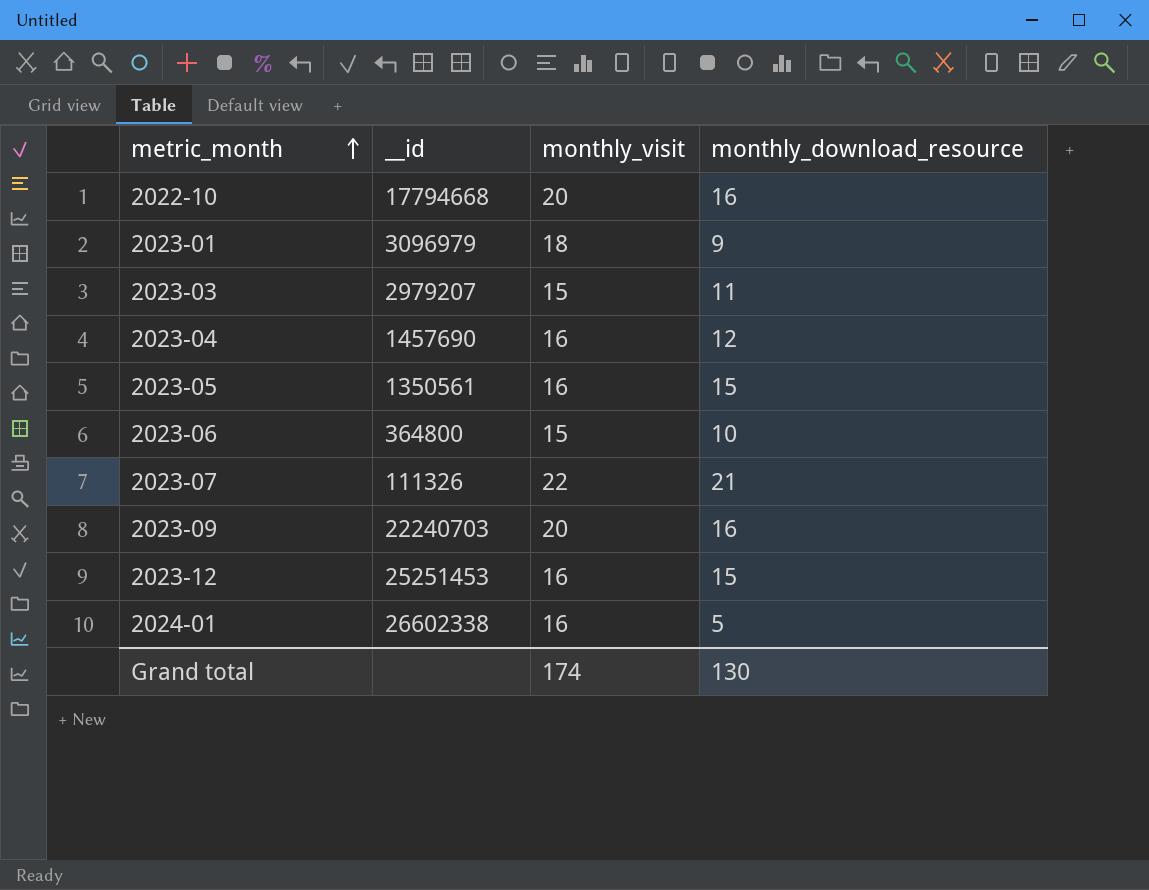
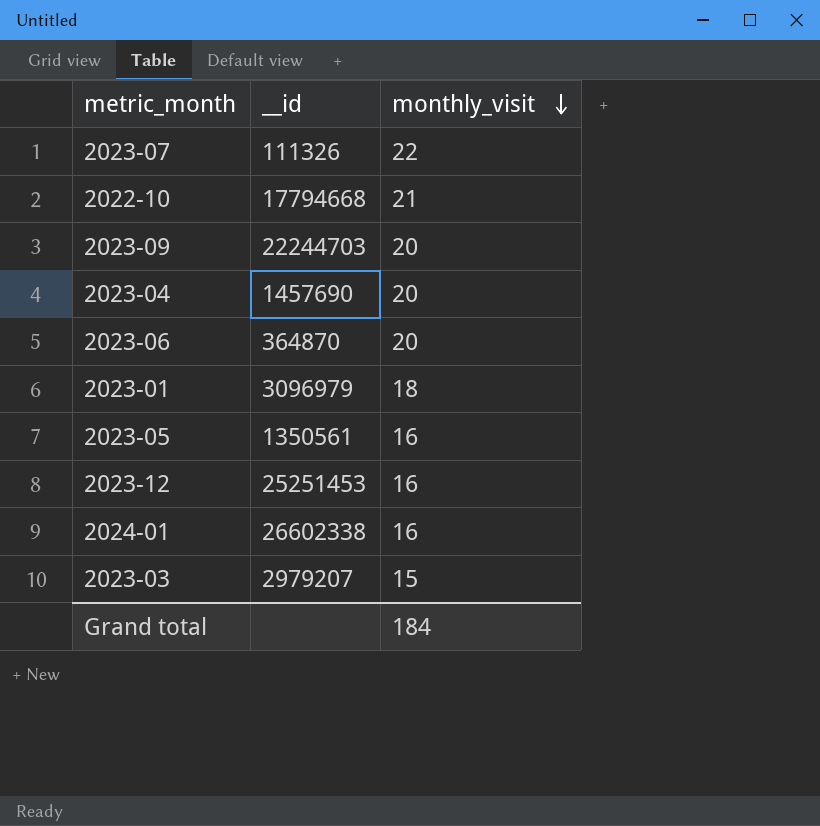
row order: metric_month ascending -> monthly_visit descending
column monthly_download_resource | position: 4 -> none
2022-10 | monthly_visit: 20 -> 21
2023-09 | __id: 22240703 -> 22244703
2023-04 | monthly_visit: 16 -> 20
2023-06 | __id: 364800 -> 364870
2023-06 | monthly_visit: 15 -> 20
Grand total | monthly_visit: 174 -> 184

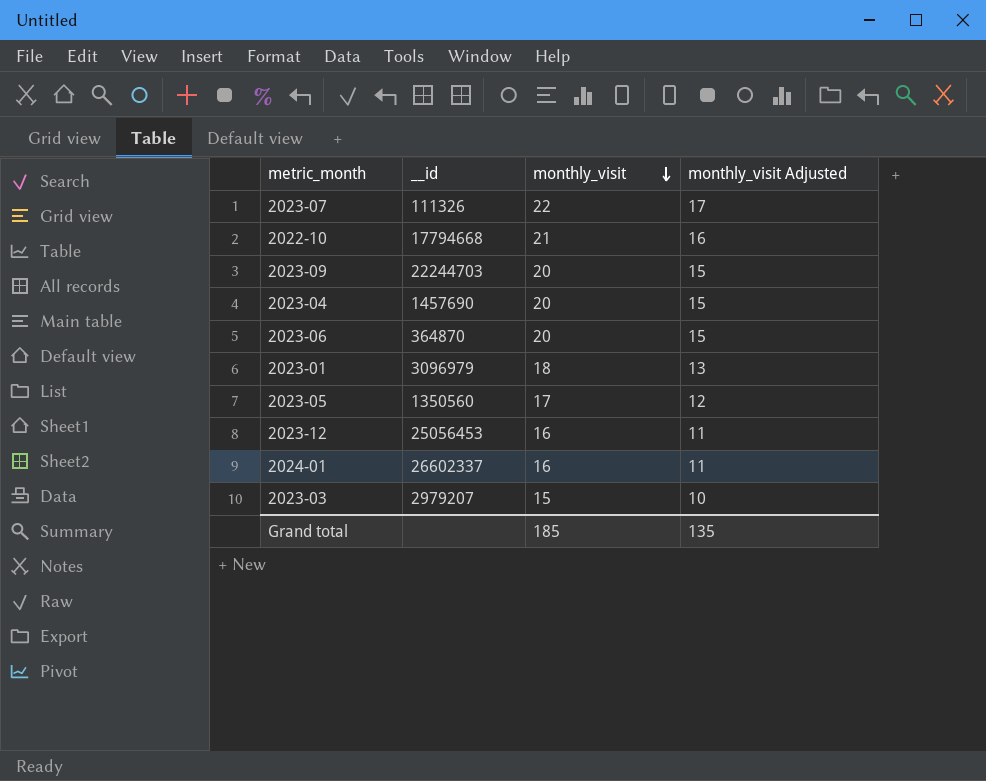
column monthly_visit Adjusted | formula: none -> [monthly_visit] - 5
2023-05 | __id: 1350561 -> 1350560
2023-05 | monthly_visit: 16 -> 17
2023-12 | __id: 25251453 -> 25056453
2024-01 | __id: 26602338 -> 26602337
Grand total | monthly_visit: 184 -> 185

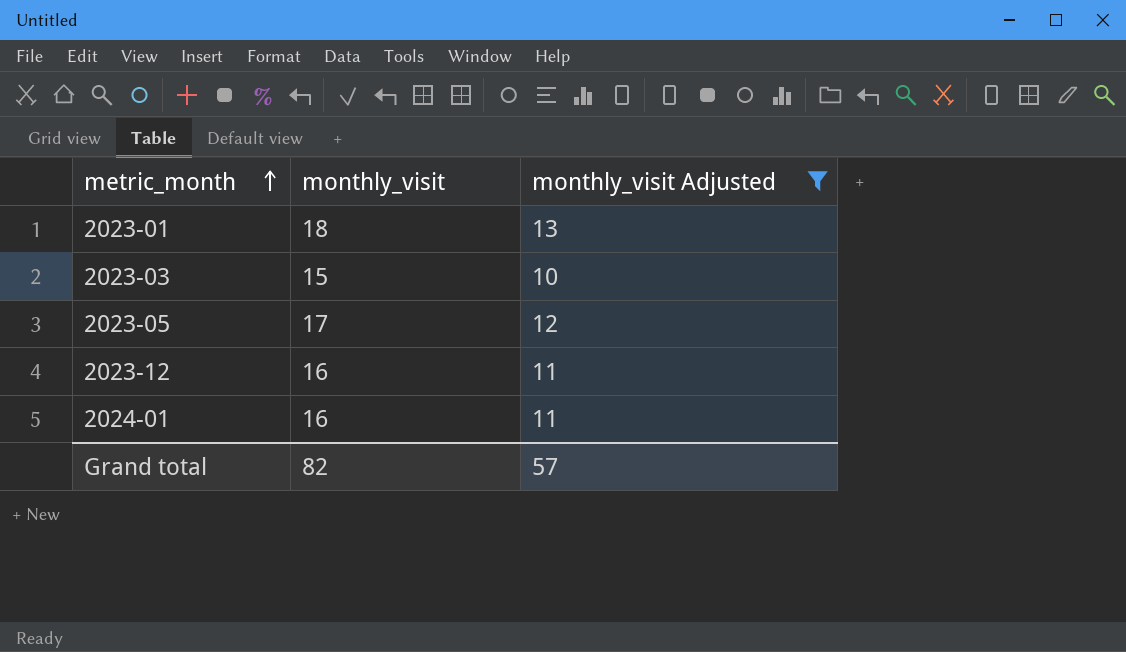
filter: none -> monthly_visit Adjusted <= 13
row order: monthly_visit descending -> metric_month ascending
column __id | position: 2 -> none
Grand total | monthly_visit: 185 -> 82
Grand total | monthly_visit Adjusted: 135 -> 57

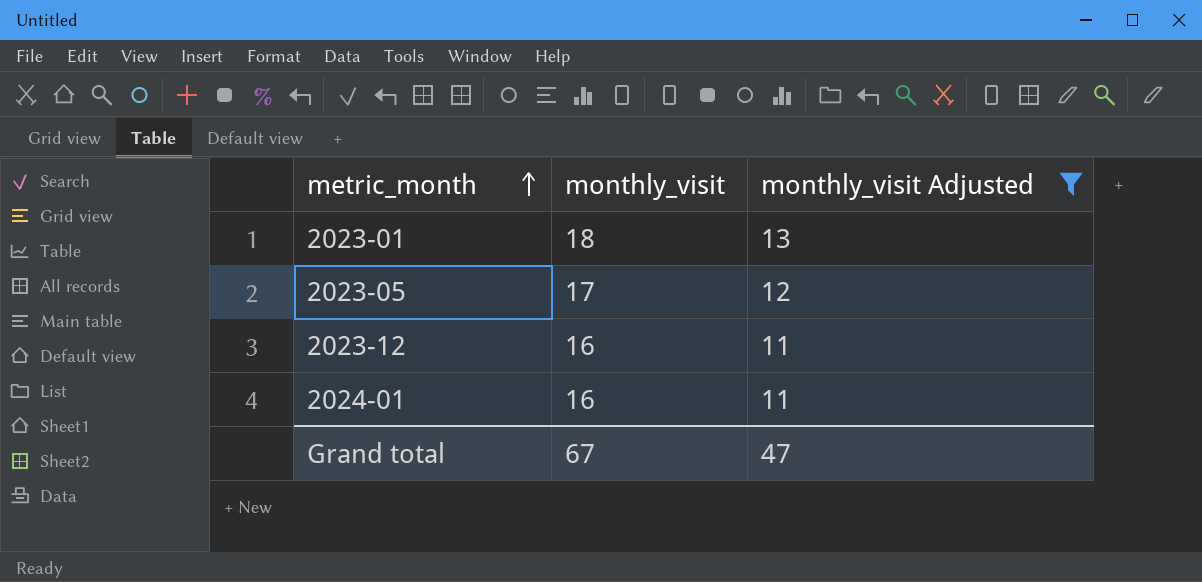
row 2023-03: 15 | 10 -> none
Grand total | monthly_visit: 82 -> 67
Grand total | monthly_visit Adjusted: 57 -> 47

